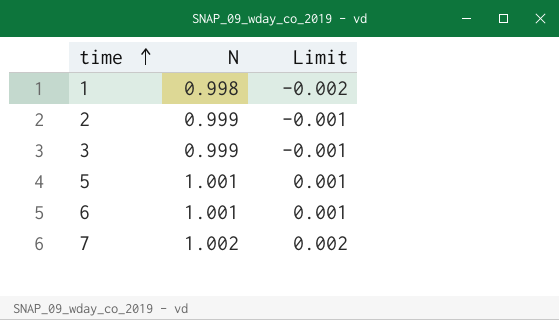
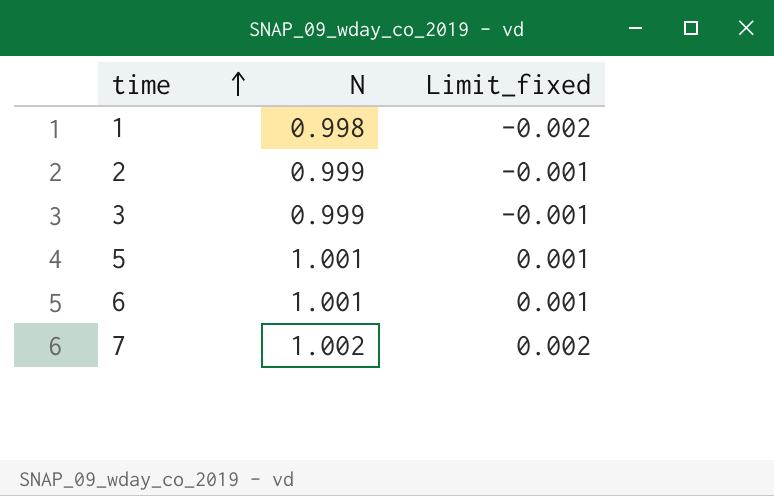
column name: Limit -> Limit_fixed

